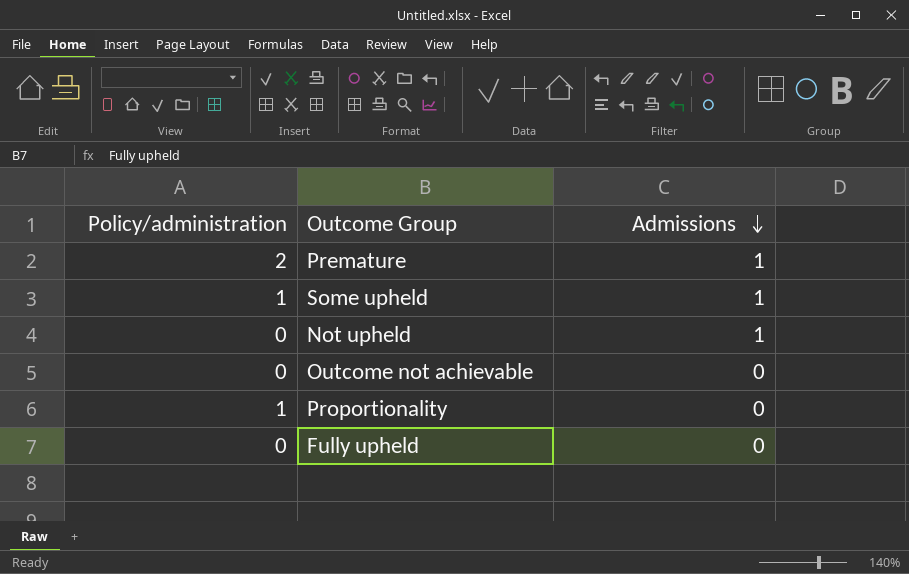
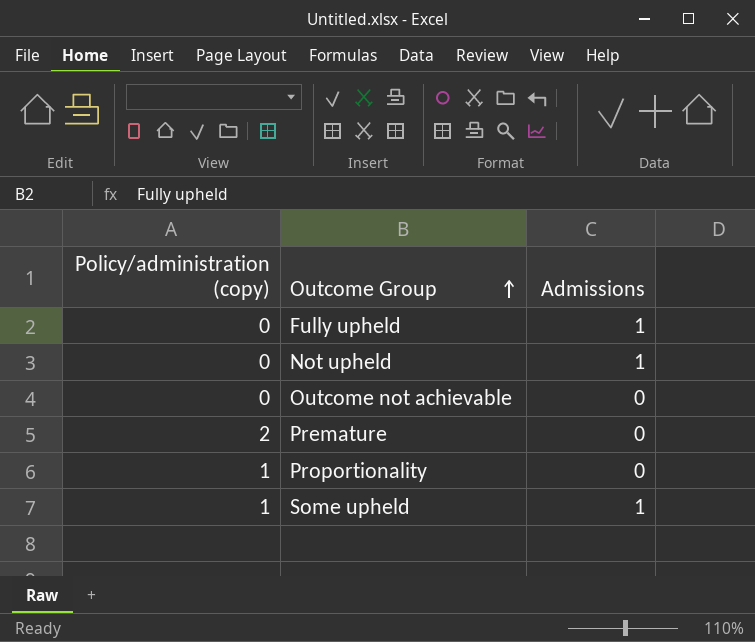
row order: Admissions descending -> Outcome Group ascending
column name: Policy/administration -> Policy/administration (copy)
Fully upheld | Admissions: 0 -> 1
Premature | Admissions: 1 -> 0

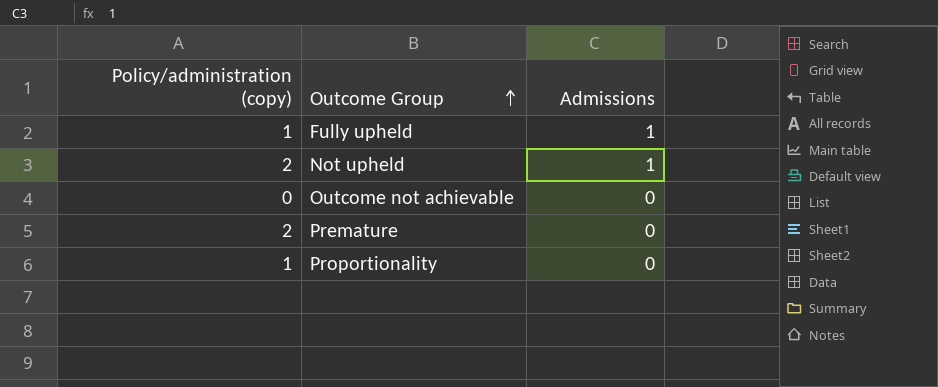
row Some upheld: 1 | 1 -> none
Fully upheld | Policy/administration (copy): 0 -> 1
Not upheld | Policy/administration (copy): 0 -> 2

